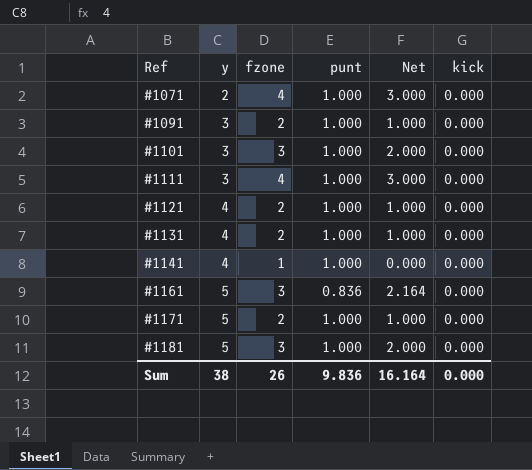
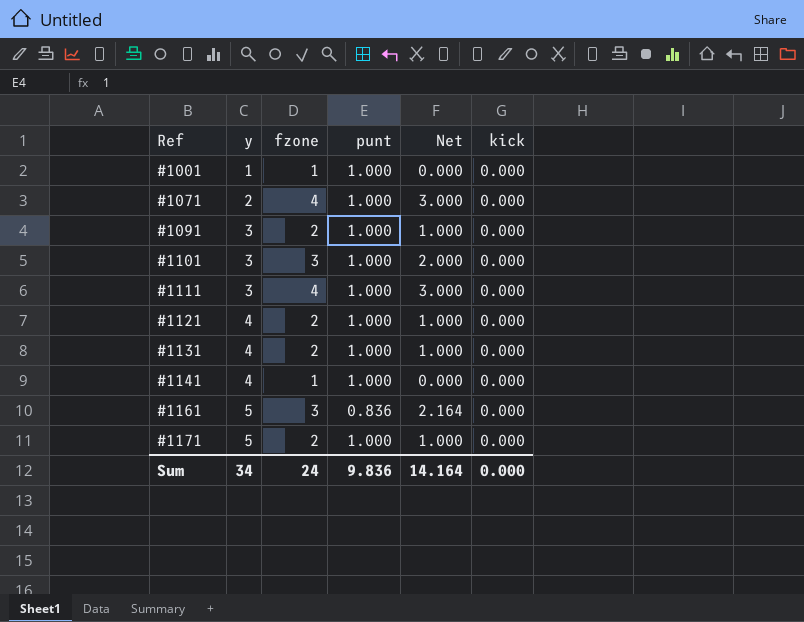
row #1181: 5 | 3 | 1.000 | 2.000 | 0.000 -> none
row #1001: none -> 1 | 1 | 1.000 | 0.000 | 0.000
Sum | y: 38 -> 34
Sum | fzone: 26 -> 24
Sum | Net: 16.164 -> 14.164

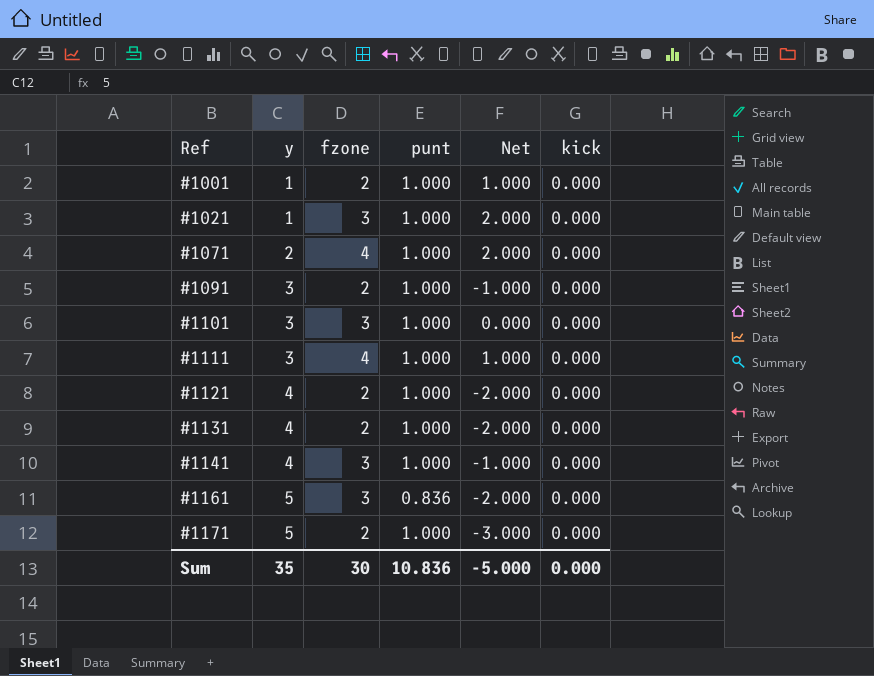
column Net | formula: [fzone] - [punt] -> [fzone] - [y]
#1001 | fzone: 1 -> 2
row #1021: none -> 1 | 3 | 1.000 | 2.000 | 0.000
#1141 | fzone: 1 -> 3
Sum | y: 34 -> 35
Sum | fzone: 24 -> 30
Sum | punt: 9.836 -> 10.836
Sum | Net: 14.164 -> -5.000

